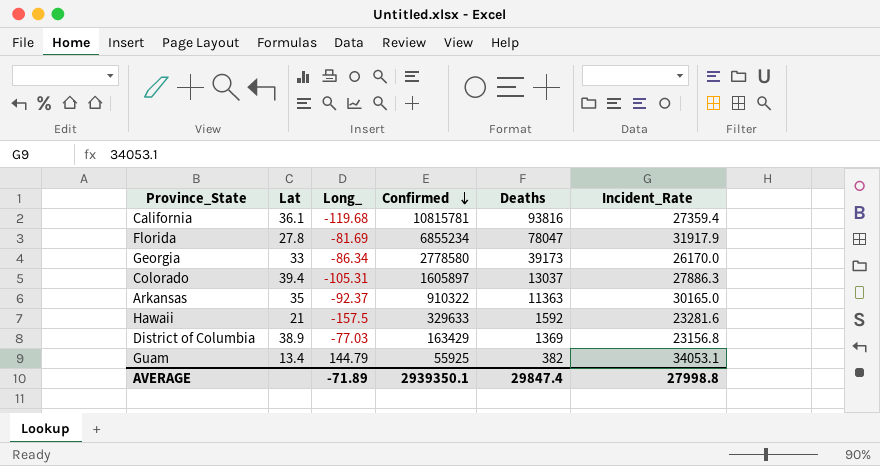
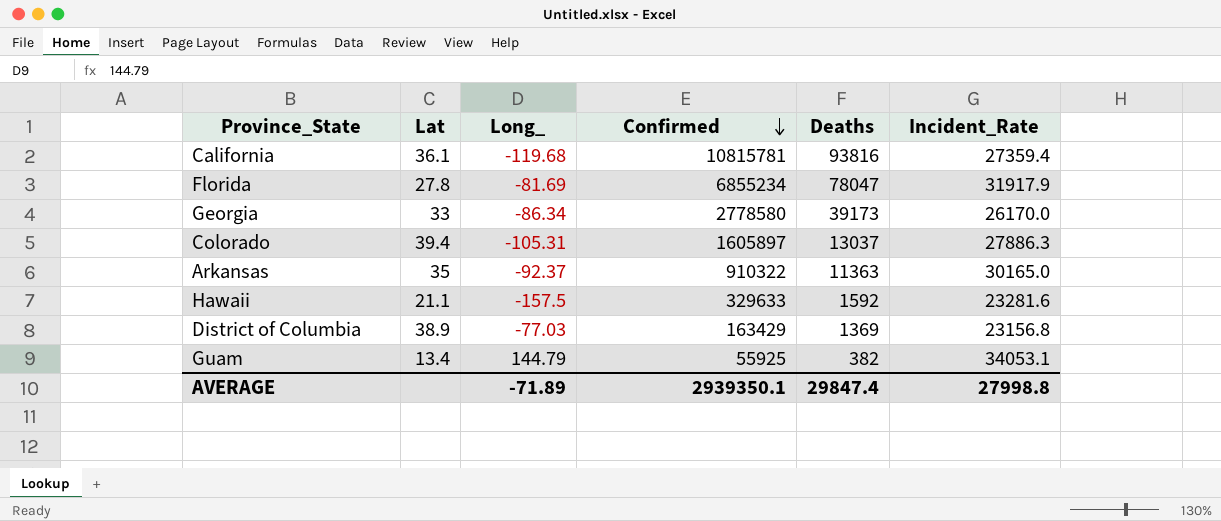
Hawaii | Lat: 21 -> 21.1

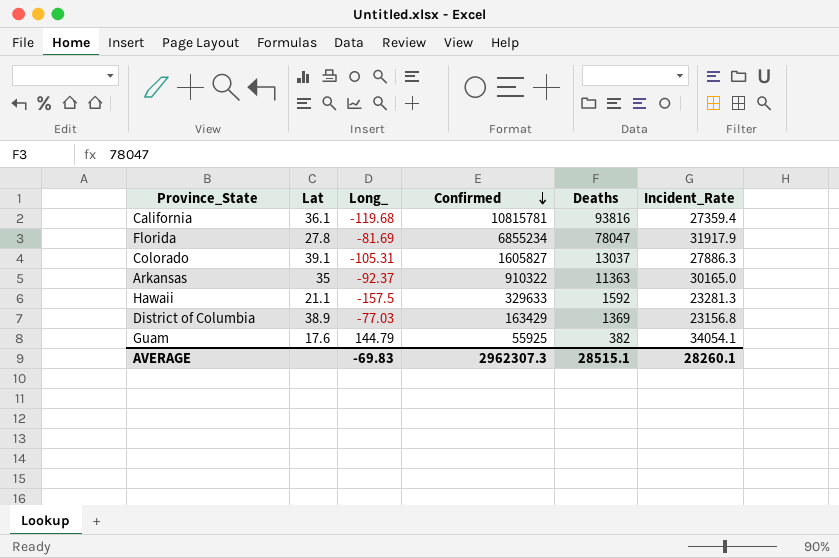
row Georgia: 33 | -86.34 | 2778580 | 39173 | 26170.0 -> none
Colorado | Lat: 39.4 -> 39.1
Colorado | Confirmed: 1605897 -> 1605827
Hawaii | Incident_Rate: 23281.6 -> 23281.3
Guam | Lat: 13.4 -> 17.6
Guam | Incident_Rate: 34053.1 -> 34054.1
AVERAGE | Long_: -71.89 -> -69.83
AVERAGE | Confirmed: 2939350.1 -> 2962307.3
AVERAGE | Deaths: 29847.4 -> 28515.1
AVERAGE | Incident_Rate: 27998.8 -> 28260.1

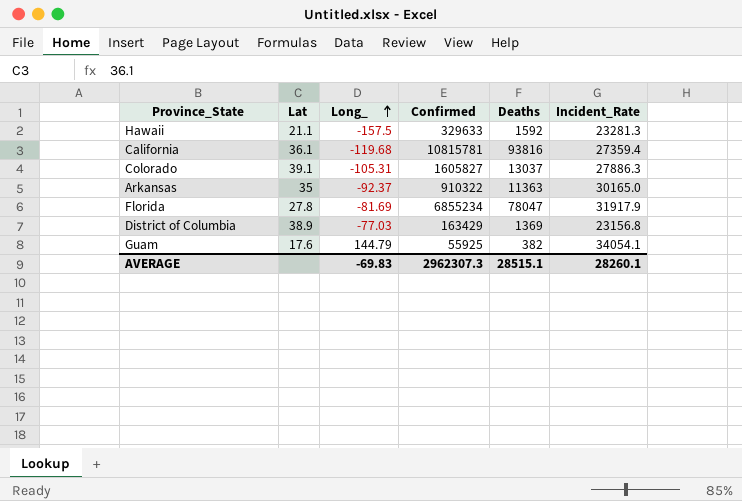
row order: Confirmed descending -> Long_ ascending

